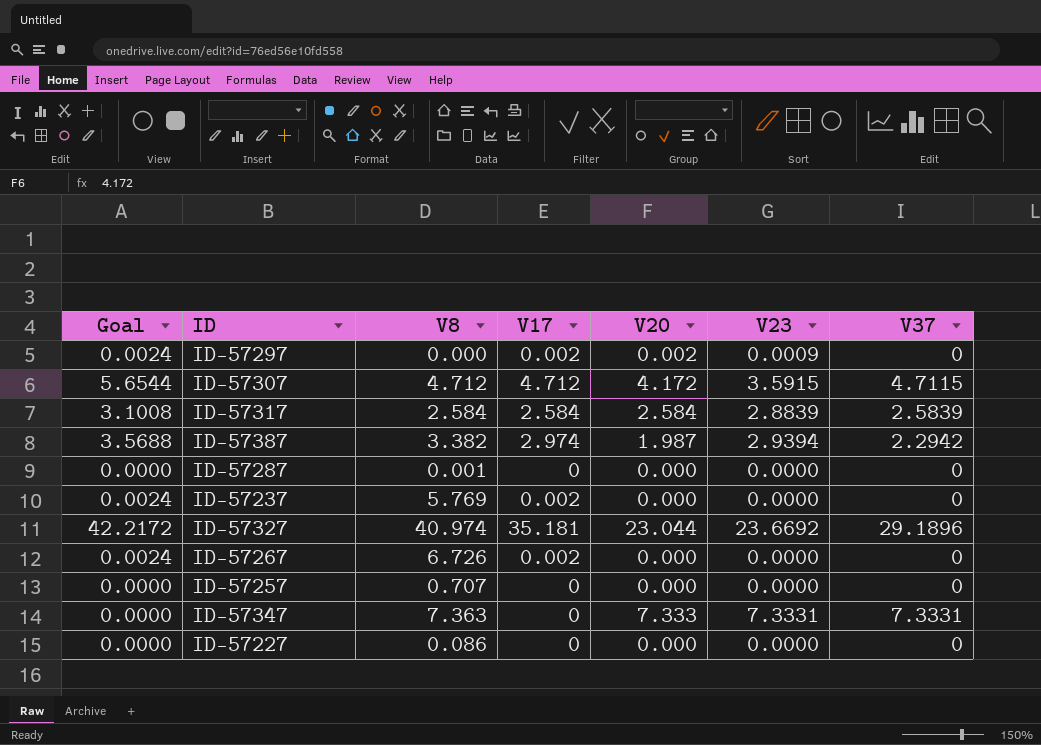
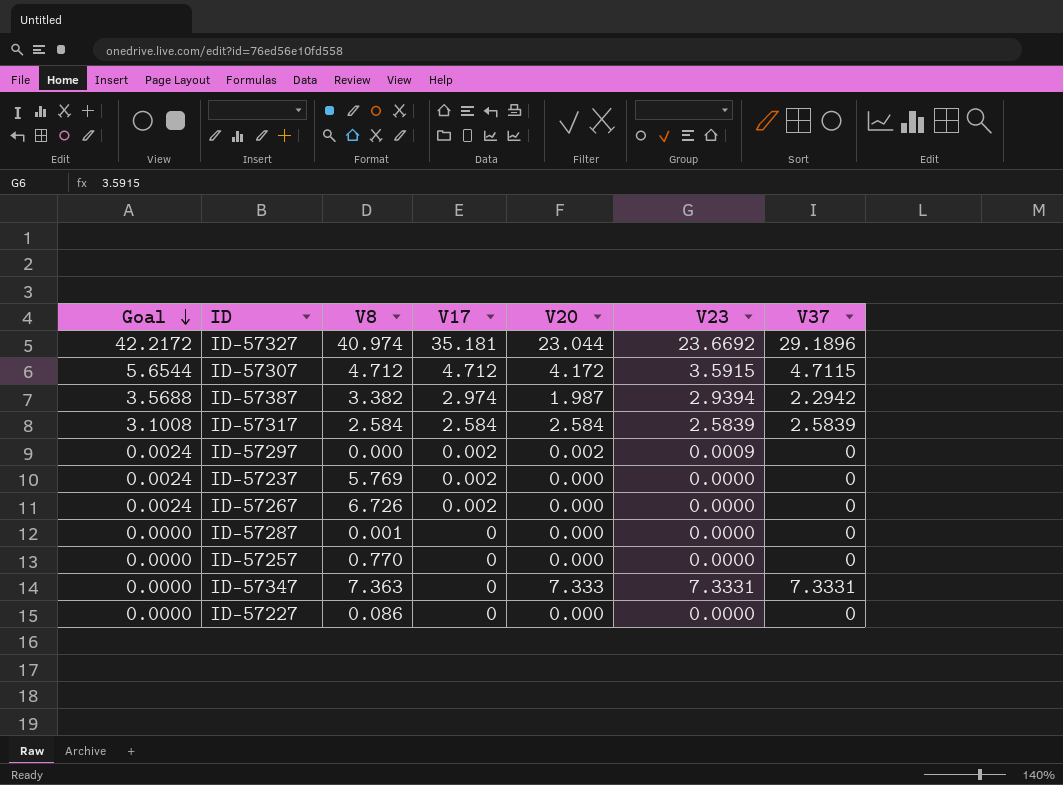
row order: none -> Goal descending
ID-57317 | V23: 2.8839 -> 2.5839
ID-57257 | V8: 0.707 -> 0.770

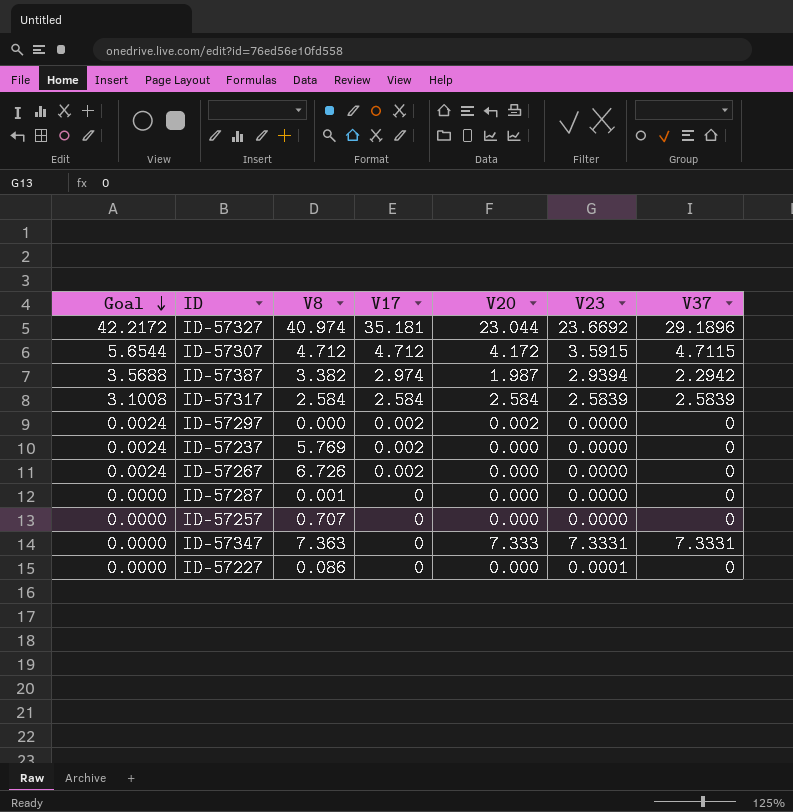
ID-57297 | V23: 0.0009 -> 0.0000
ID-57257 | V8: 0.770 -> 0.707
ID-57227 | V23: 0.0000 -> 0.0001

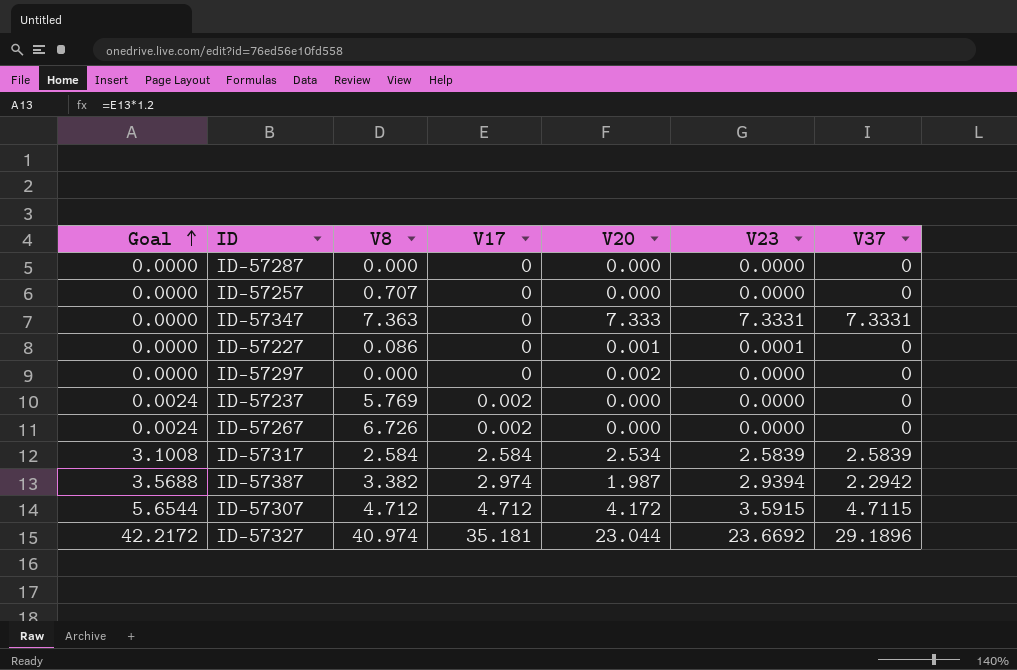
row order: Goal descending -> Goal ascending
ID-57287 | V8: 0.001 -> 0.000
ID-57227 | V20: 0.000 -> 0.001
ID-57297 | Goal: 0.0024 -> 0.0000
ID-57297 | V17: 0.002 -> 0
ID-57317 | V20: 2.584 -> 2.534

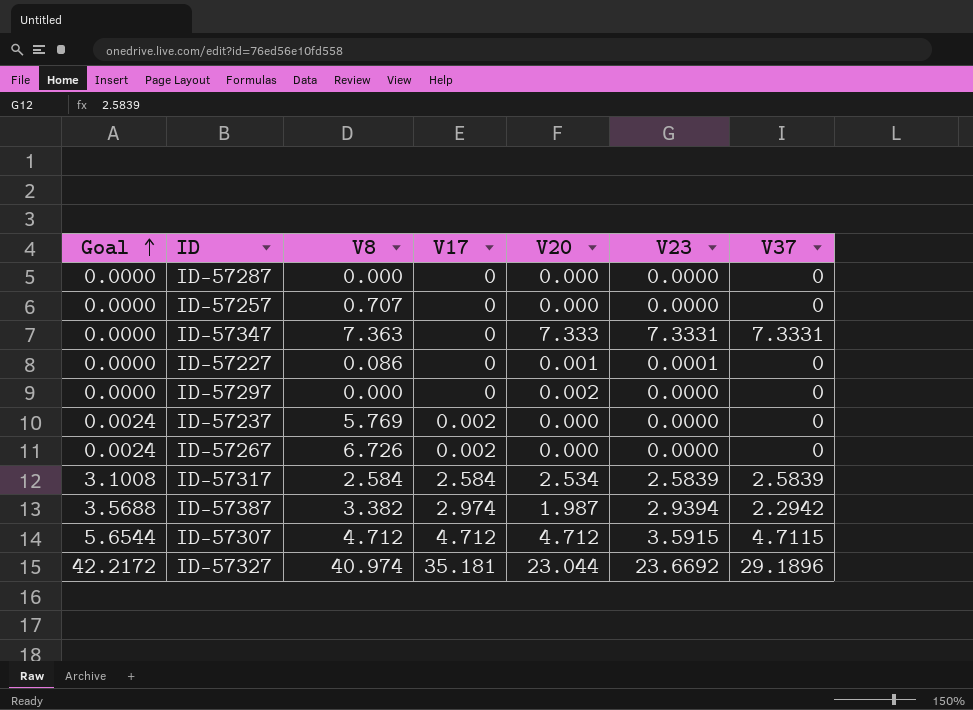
ID-57307 | V20: 4.172 -> 4.712

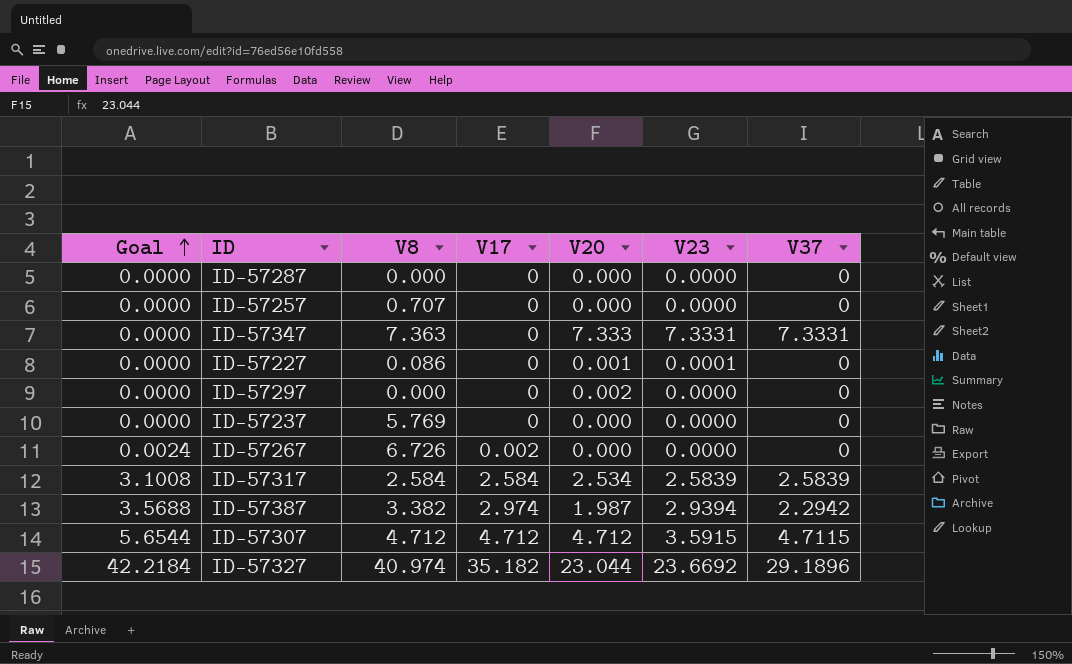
ID-57237 | Goal: 0.0024 -> 0.0000
ID-57237 | V17: 0.002 -> 0
ID-57327 | Goal: 42.2172 -> 42.2184
ID-57327 | V17: 35.181 -> 35.182

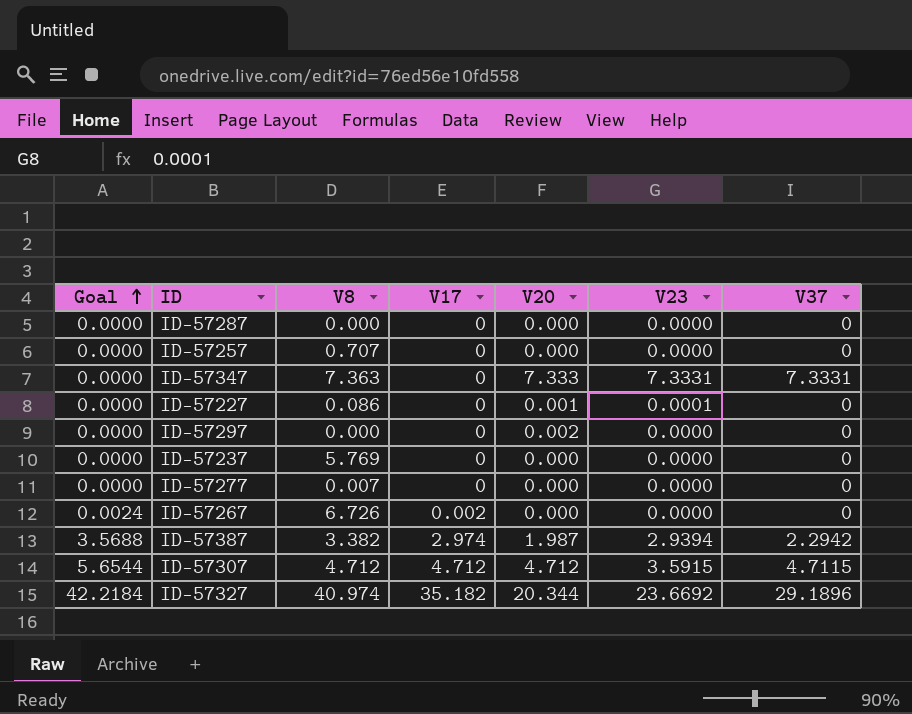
row ID-57317: 3.1008 | 2.584 | 2.584 | 2.534 | 2.5839 | 2.5839 -> none
row ID-57277: none -> 0.0000 | 0.007 | 0 | 0.000 | 0.0000 | 0
ID-57327 | V20: 23.044 -> 20.344

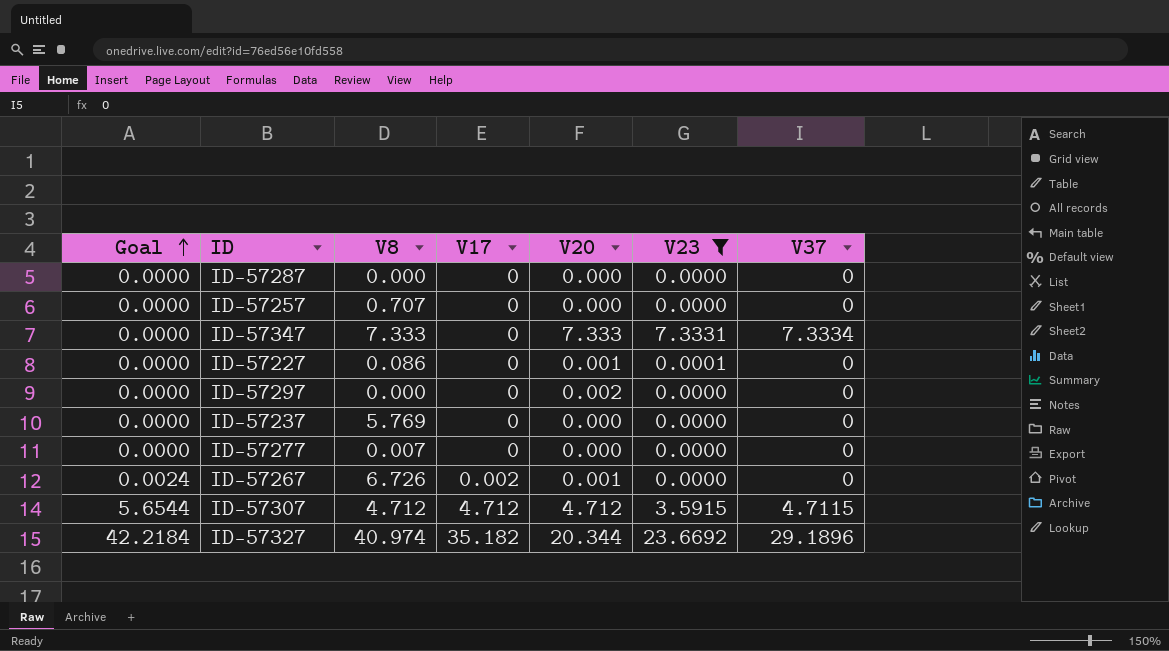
filter: none -> V23 != 2.9394
ID-57347 | V8: 7.363 -> 7.333
ID-57347 | V37: 7.3331 -> 7.3334
ID-57267 | V20: 0.000 -> 0.001

